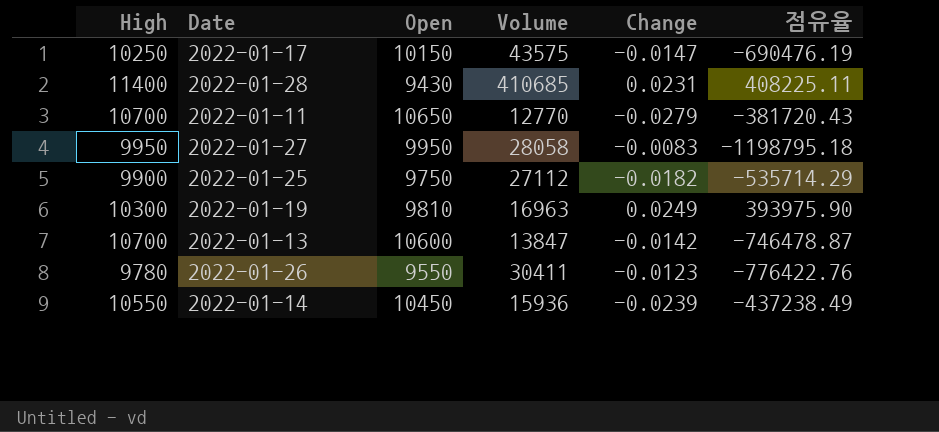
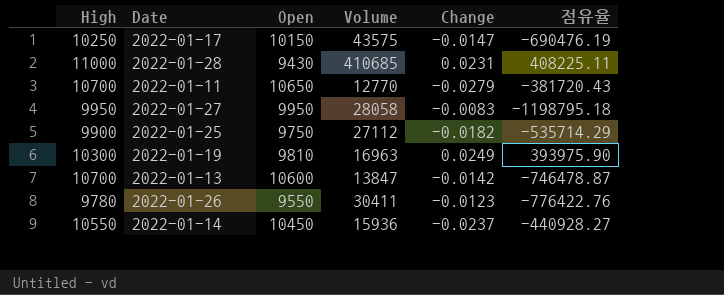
2022-01-28 | High: 11400 -> 11000
2022-01-14 | Change: -0.0239 -> -0.0237
2022-01-14 | 점유율: -437238.49 -> -440928.27

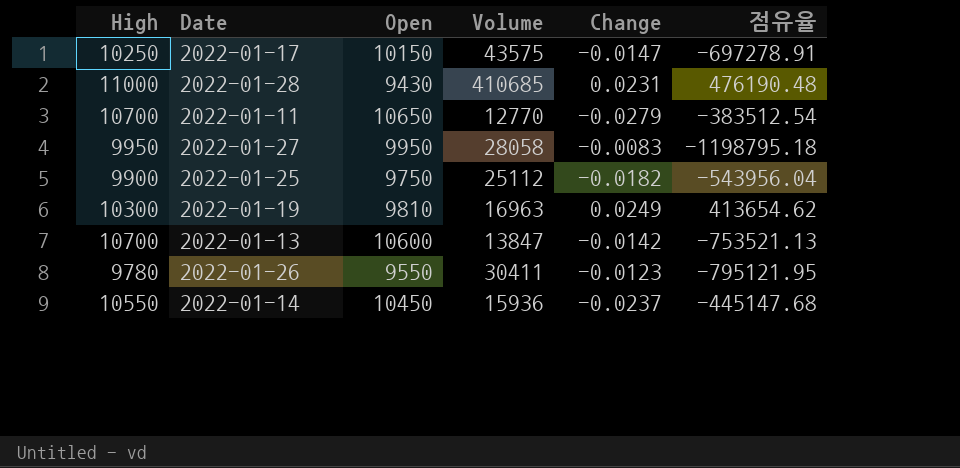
column 점유율 | formula: [Open] / [Change] -> [High] / [Change]
2022-01-25 | Volume: 27112 -> 25112

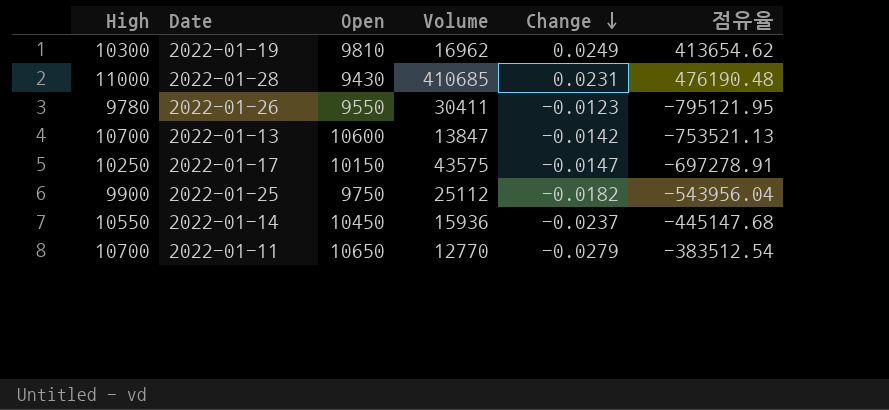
row order: none -> Change descending
row 2022-01-27: 9950 | 9950 | 28058 | -0.0083 | -1198795.18 -> none
2022-01-19 | Volume: 16963 -> 16962

